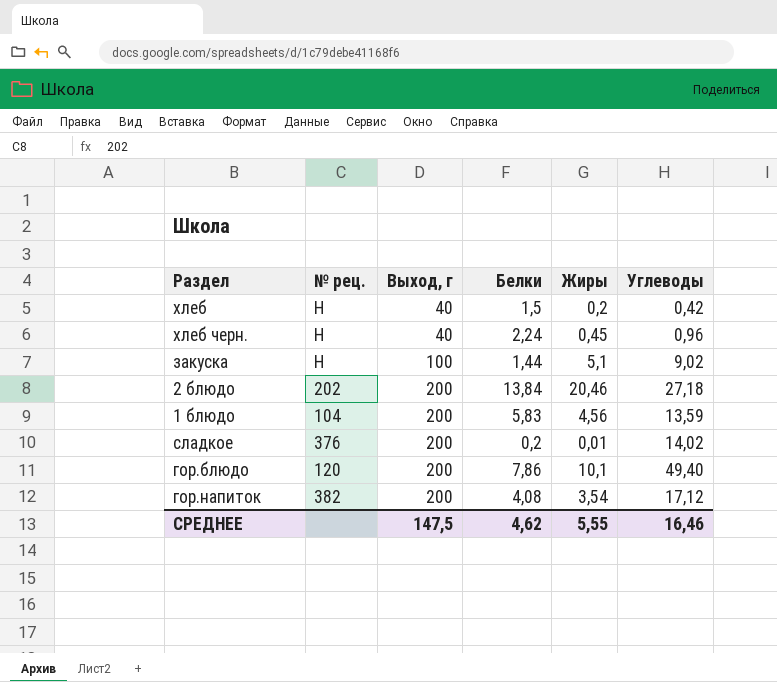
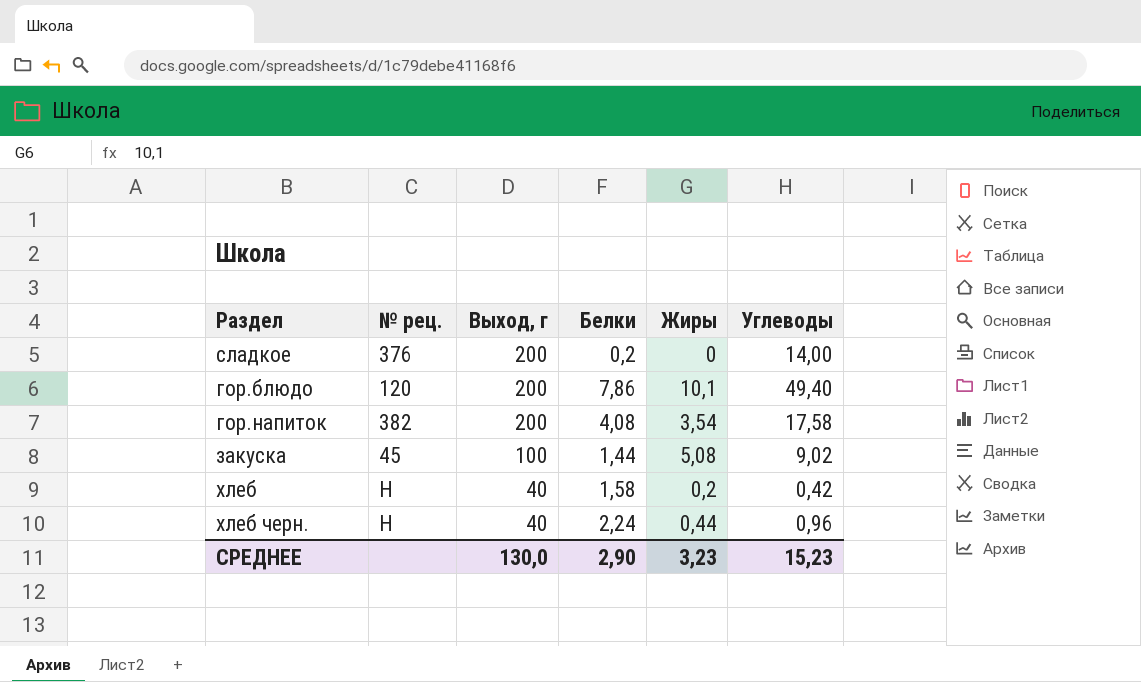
row order: Выход, г ascending -> Выход, г descending
row 2 блюдо: 202 | 200 | 13,84 | 20,46 | 27,18 -> none
row 1 блюдо: 104 | 200 | 5,83 | 4,56 | 13,59 -> none
сладкое | Жиры: 0,01 -> 0
сладкое | Углеводы: 14,02 -> 14,00
гор.напиток | Углеводы: 17,12 -> 17,58
закуска | № рец.: Н -> 45
закуска | Жиры: 5,1 -> 5,08
хлеб | Белки: 1,5 -> 1,58
хлеб черн. | Жиры: 0,45 -> 0,44
СРЕДНЕЕ | Выход, г: 147,5 -> 130,0
СРЕДНЕЕ | Белки: 4,62 -> 2,90
СРЕДНЕЕ | Жиры: 5,55 -> 3,23
СРЕДНЕЕ | Углеводы: 16,46 -> 15,23

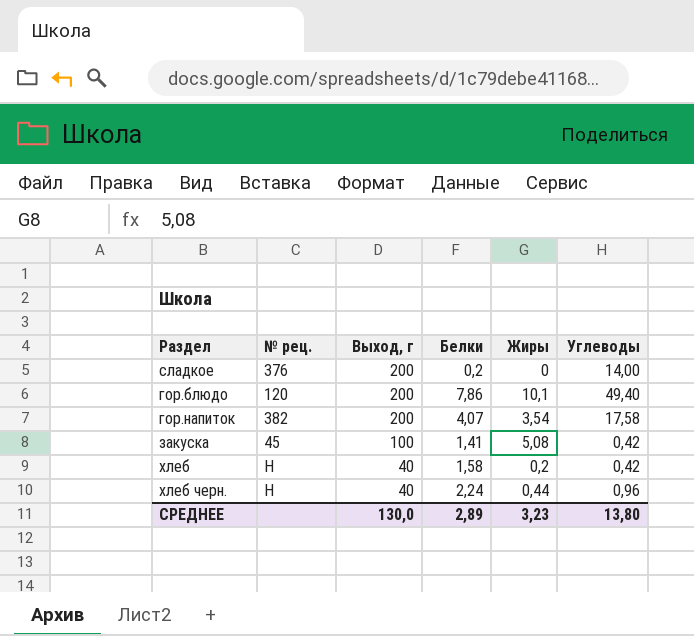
гор.напиток | Белки: 4,08 -> 4,07
закуска | Белки: 1,44 -> 1,41
закуска | Углеводы: 9,02 -> 0,42
СРЕДНЕЕ | Белки: 2,90 -> 2,89
СРЕДНЕЕ | Углеводы: 15,23 -> 13,80

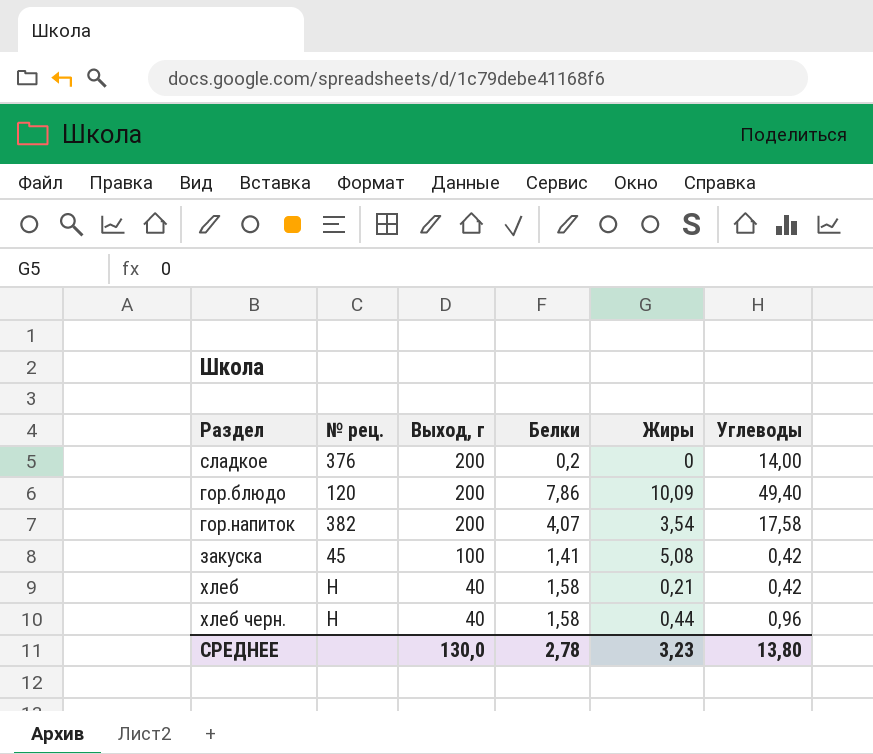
гор.блюдо | Жиры: 10,1 -> 10,09
хлеб | Жиры: 0,2 -> 0,21
хлеб черн. | Белки: 2,24 -> 1,58
СРЕДНЕЕ | Белки: 2,89 -> 2,78

